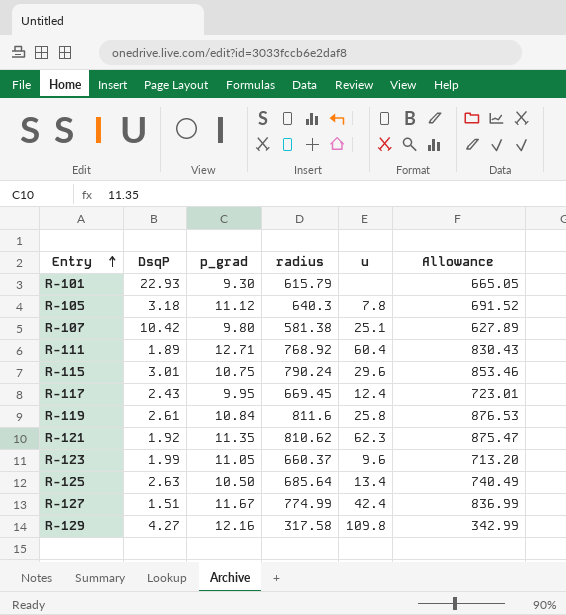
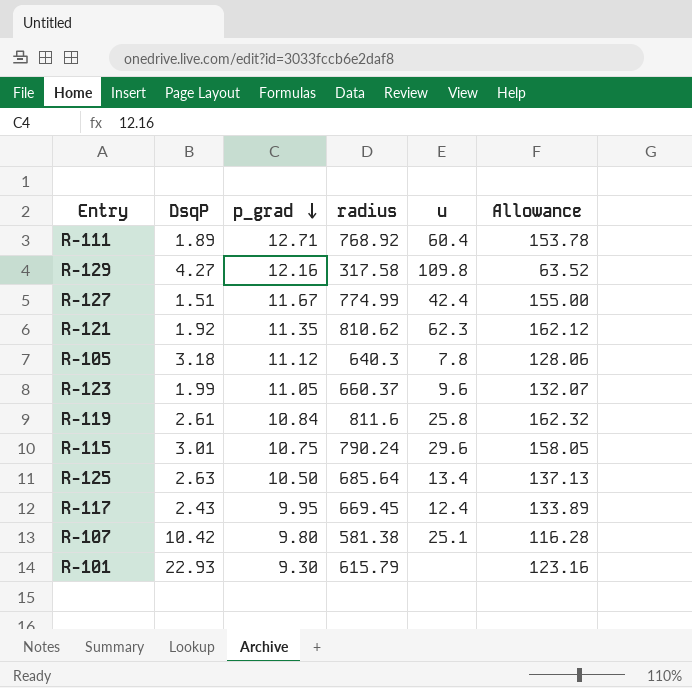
row order: Entry ascending -> p_grad descending
column Allowance | formula: [radius] * 1.08 -> [radius] * 0.2

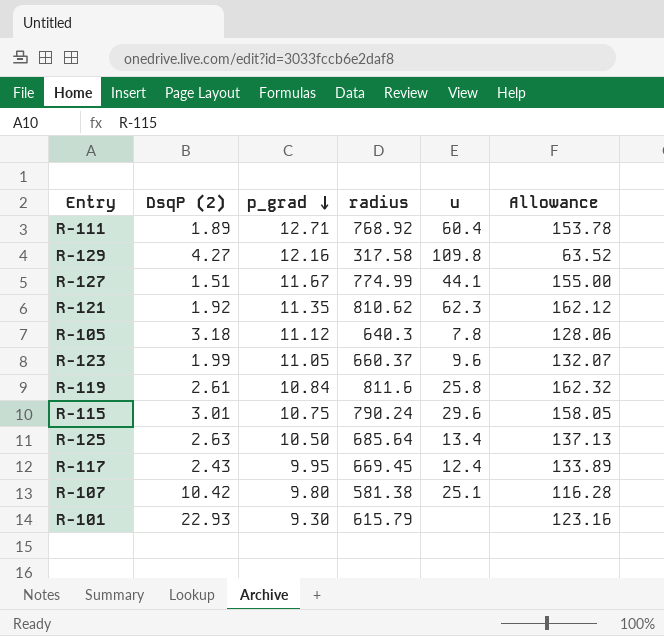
column name: DsqP -> DsqP (2)
R-127 | u: 42.4 -> 44.1

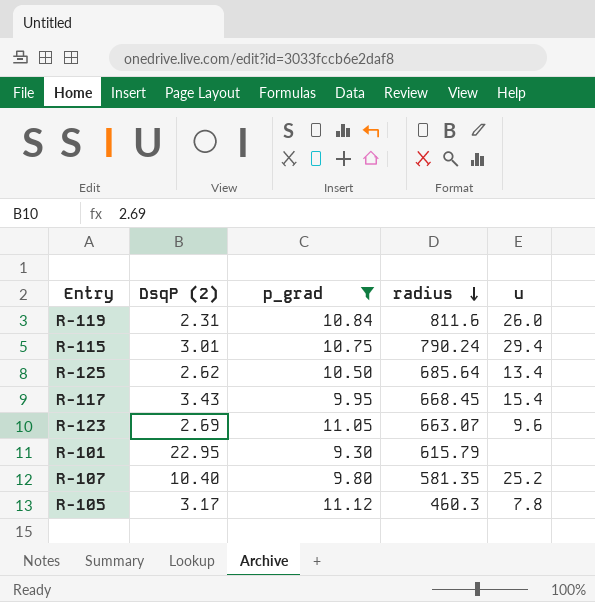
filter: none -> p_grad <= 11.12
row order: p_grad descending -> radius descending
column Allowance | formula: [radius] * 0.2 -> none
R-119 | DsqP (2): 2.61 -> 2.31
R-119 | u: 25.8 -> 26.0
R-115 | u: 29.6 -> 29.4
R-125 | DsqP (2): 2.63 -> 2.62
R-117 | DsqP (2): 2.43 -> 3.43
R-117 | radius: 669.45 -> 668.45
R-117 | u: 12.4 -> 15.4
R-123 | DsqP (2): 1.99 -> 2.69
R-123 | radius: 660.37 -> 663.07
R-101 | DsqP (2): 22.93 -> 22.95
R-107 | DsqP (2): 10.42 -> 10.40
R-107 | radius: 581.38 -> 581.35
R-107 | u: 25.1 -> 25.2
R-105 | DsqP (2): 3.18 -> 3.17
R-105 | radius: 640.3 -> 460.3

